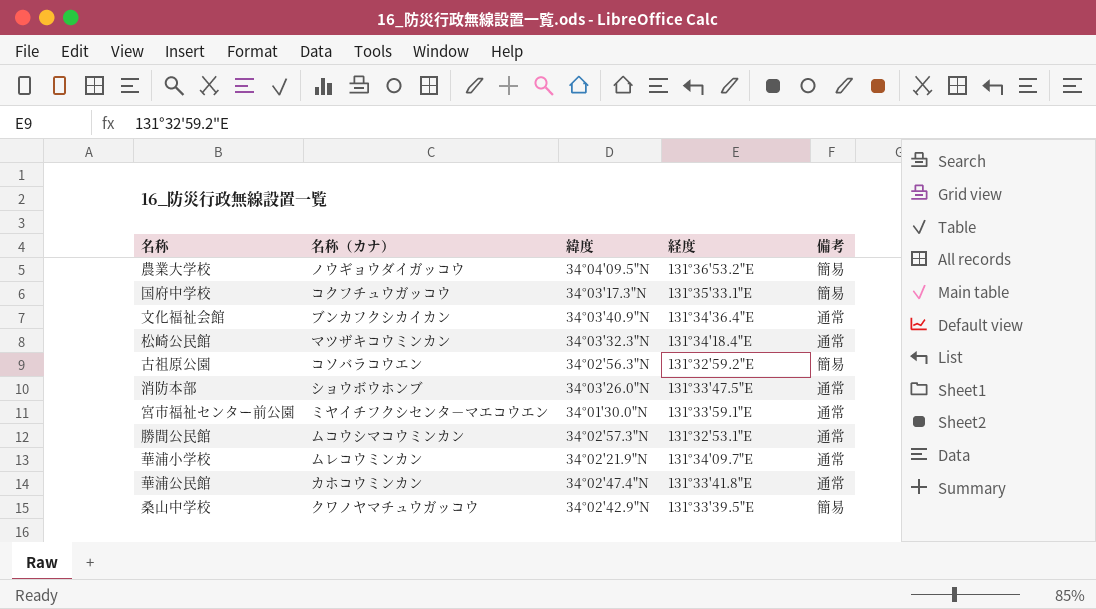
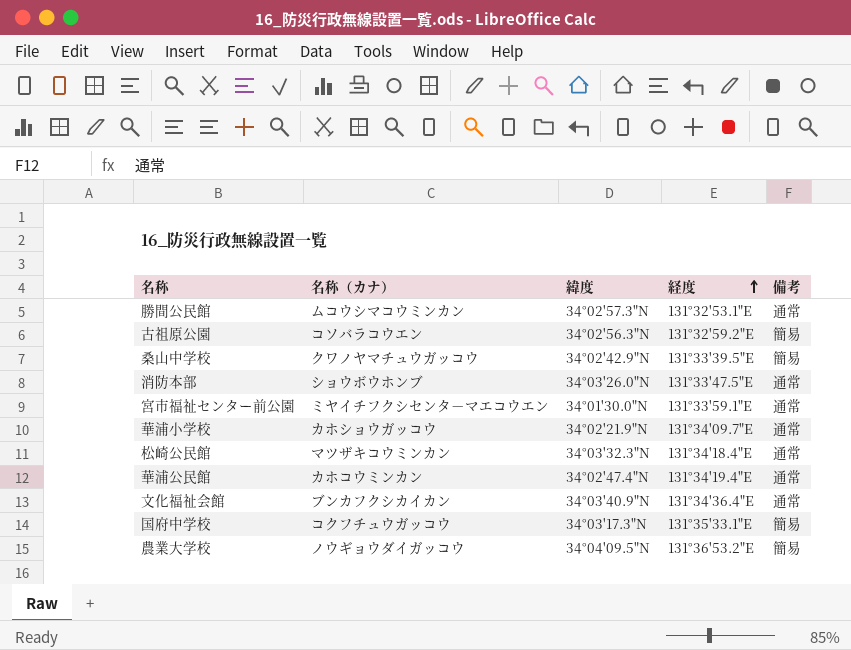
row order: none -> 経度 ascending
華浦小学校 | 名称（カナ）: ムレコウミンカン -> カホショウガッコウ
華浦公民館 | 経度: 131°33'41.8"E -> 131°34'19.4"E

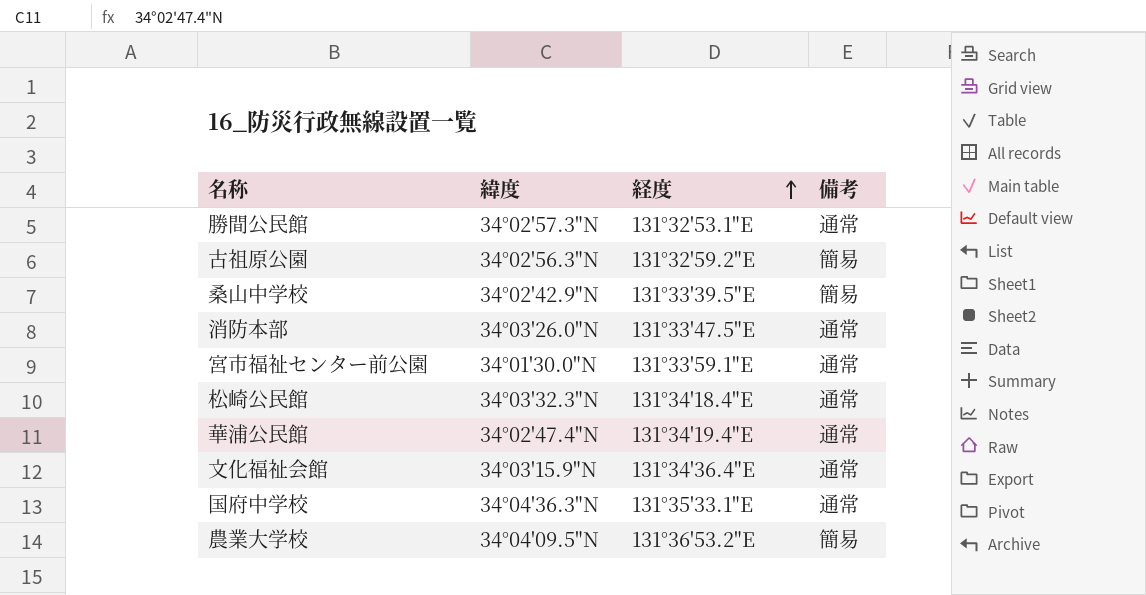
column 名称（カナ） | position: 2 -> none
row 華浦小学校: カホショウガッコウ | 34°02'21.9"N | 131°34'09.7"E | 通常 -> none
文化福祉会館 | 緯度: 34°03'40.9"N -> 34°03'15.9"N
国府中学校 | 緯度: 34°03'17.3"N -> 34°04'36.3"N
国府中学校 | 備考: 簡易 -> 通常

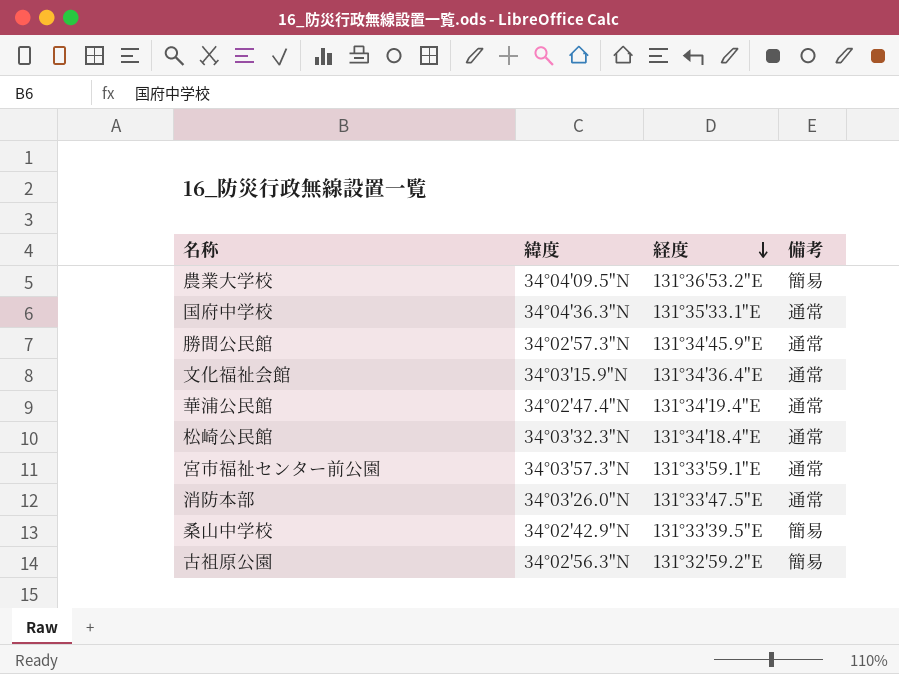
row order: 経度 ascending -> 経度 descending
勝間公民館 | 経度: 131°32'53.1"E -> 131°34'45.9"E
宮市福祉センター前公園 | 緯度: 34°01'30.0"N -> 34°03'57.3"N

